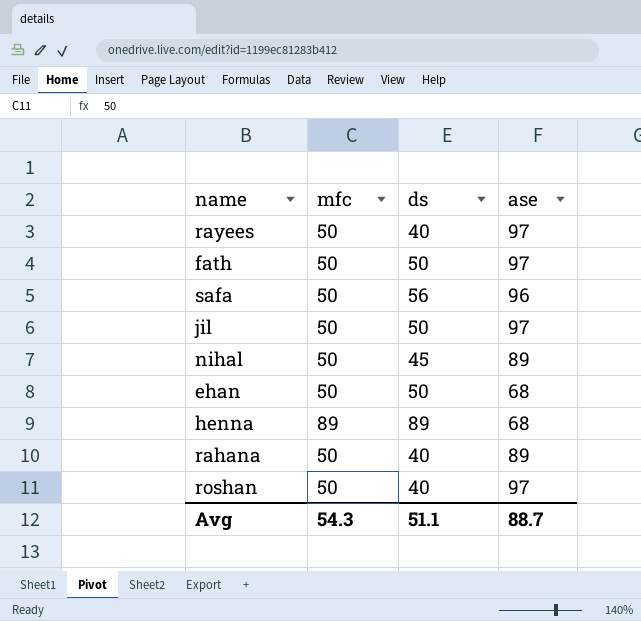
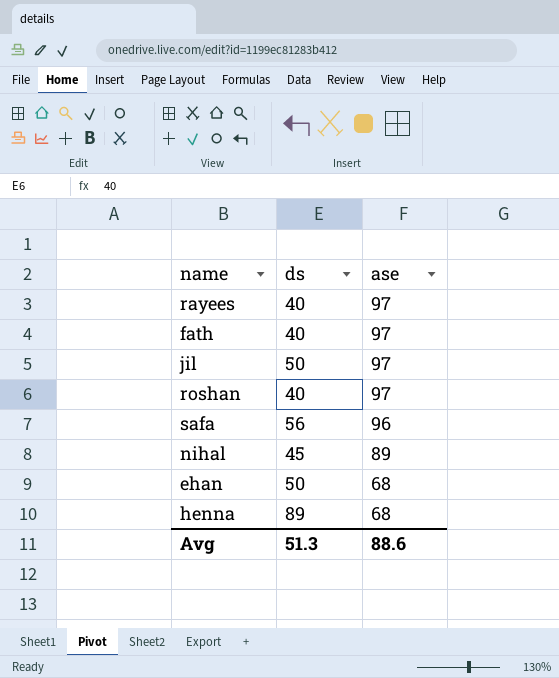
row order: none -> ase descending
column mfc | position: 2 -> none
row rahana: 50 | 40 | 89 -> none
fath | ds: 50 -> 40
Avg | ds: 51.1 -> 51.3
Avg | ase: 88.7 -> 88.6

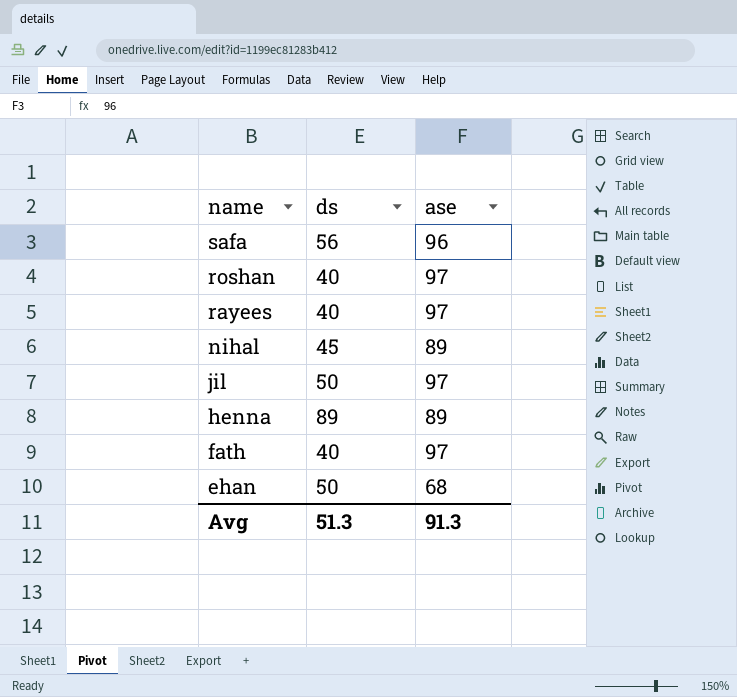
row order: ase descending -> name descending
henna | ase: 68 -> 89
Avg | ase: 88.6 -> 91.3

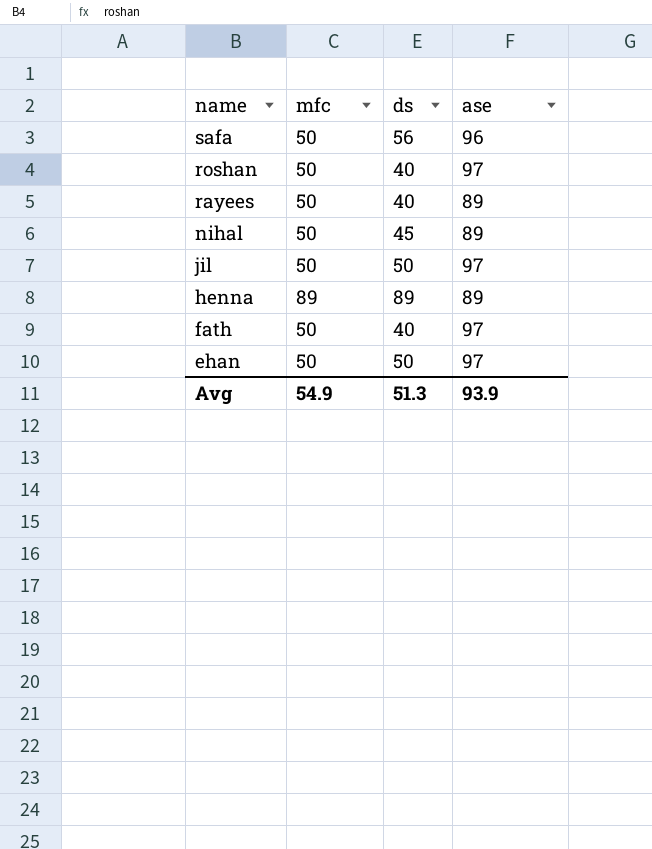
column mfc | position: none -> 2
rayees | ase: 97 -> 89
ehan | ase: 68 -> 97
Avg | ase: 91.3 -> 93.9

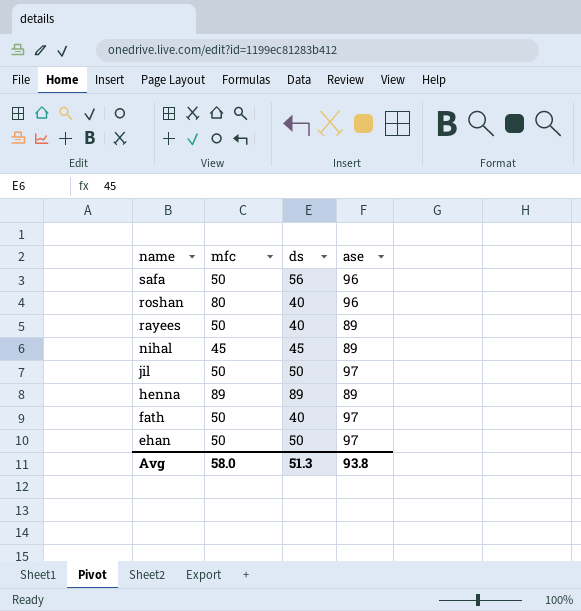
roshan | mfc: 50 -> 80
roshan | ase: 97 -> 96
nihal | mfc: 50 -> 45
Avg | mfc: 54.9 -> 58.0
Avg | ase: 93.9 -> 93.8

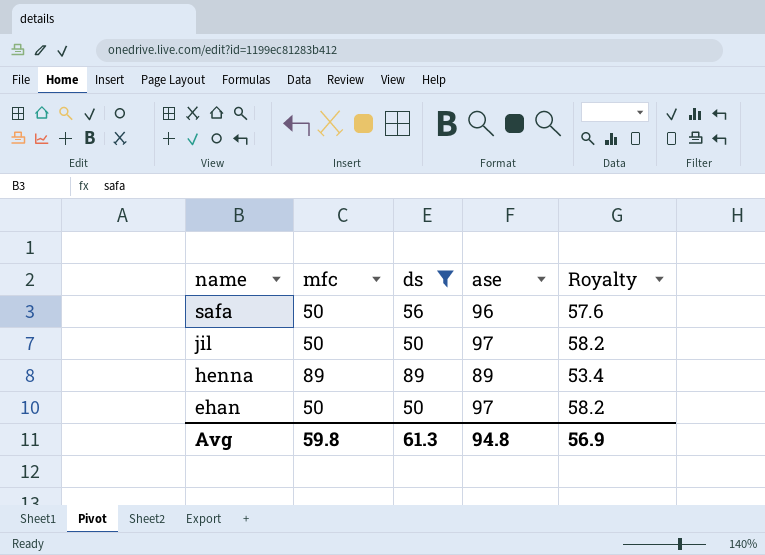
filter: none -> ds >= 50
column Royalty | formula: none -> [ase] * 0.6
Avg | mfc: 58.0 -> 59.8
Avg | ds: 51.3 -> 61.3
Avg | ase: 93.8 -> 94.8

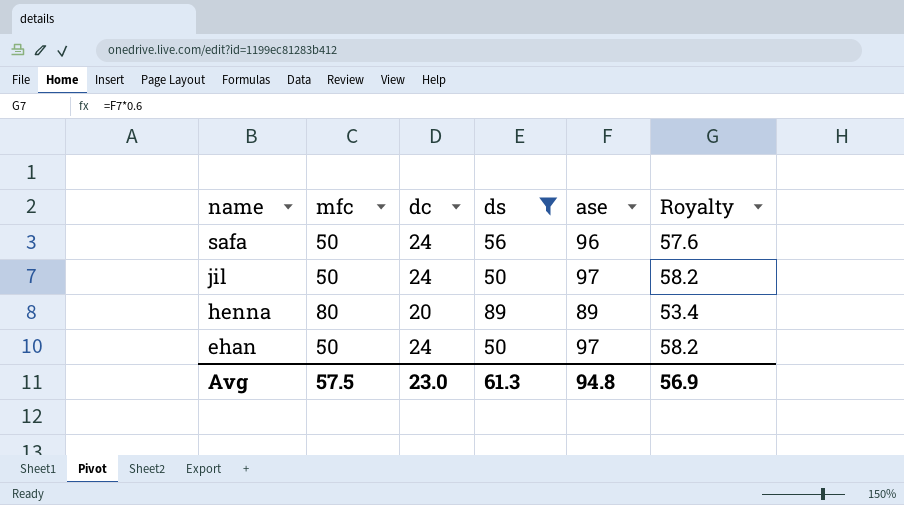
column dc | position: none -> 3
henna | mfc: 89 -> 80
Avg | mfc: 59.8 -> 57.5

